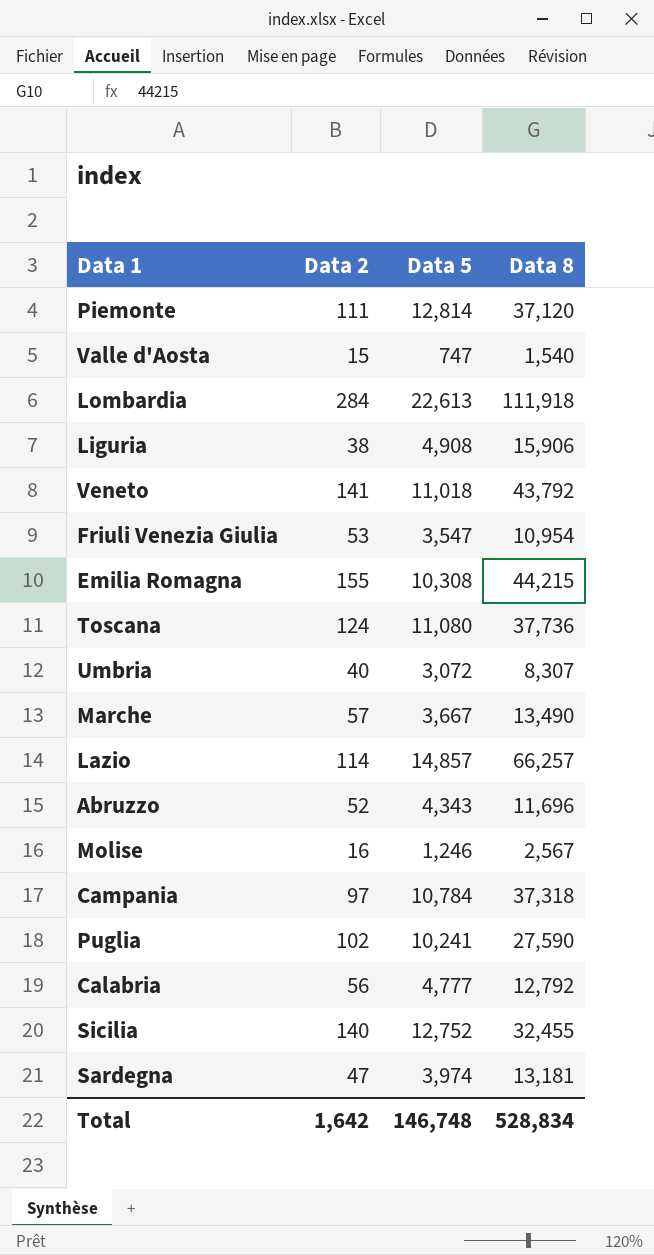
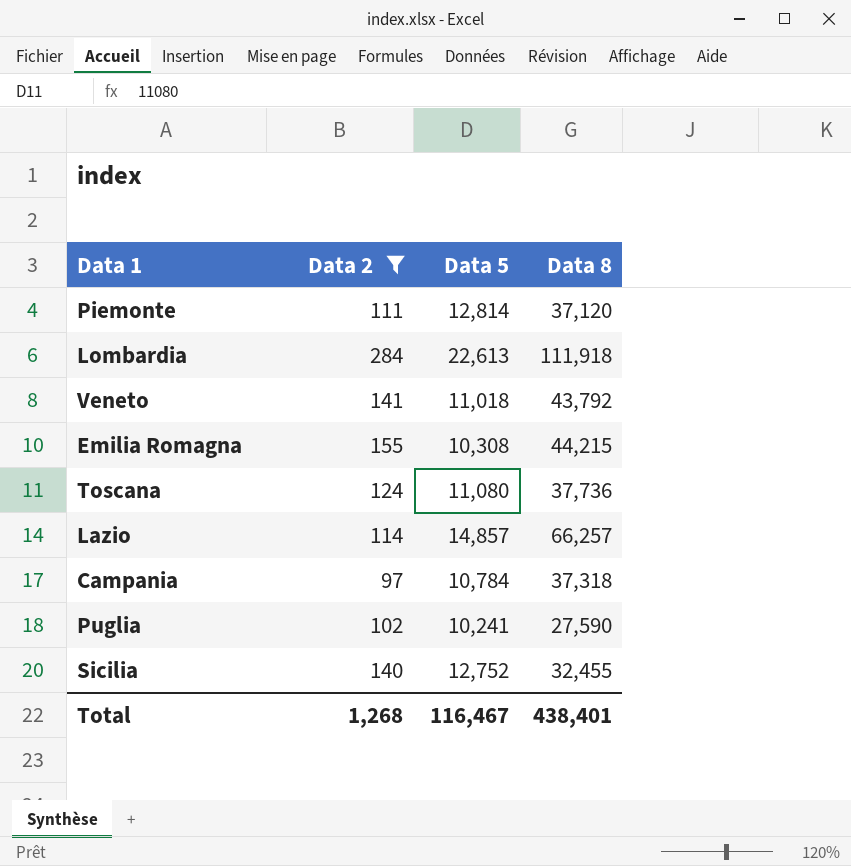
filter: none -> Data 2 >= 97
Total | Data 2: 1,642 -> 1,268
Total | Data 5: 146,748 -> 116,467
Total | Data 8: 528,834 -> 438,401

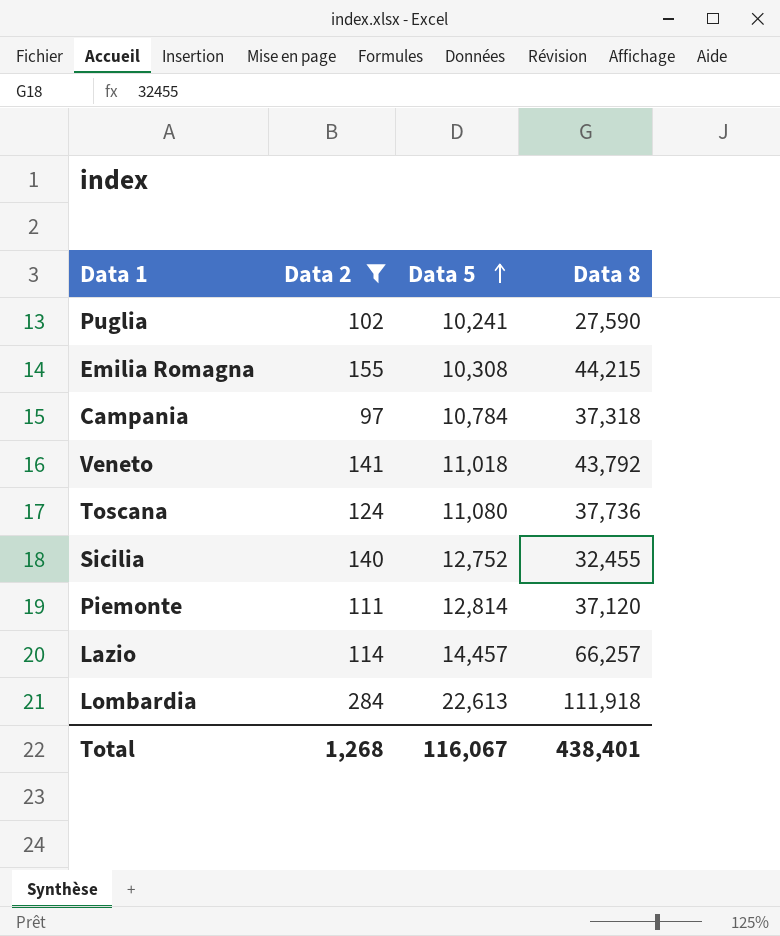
row order: none -> Data 5 ascending
Lazio | Data 5: 14,857 -> 14,457
Total | Data 5: 116,467 -> 116,067

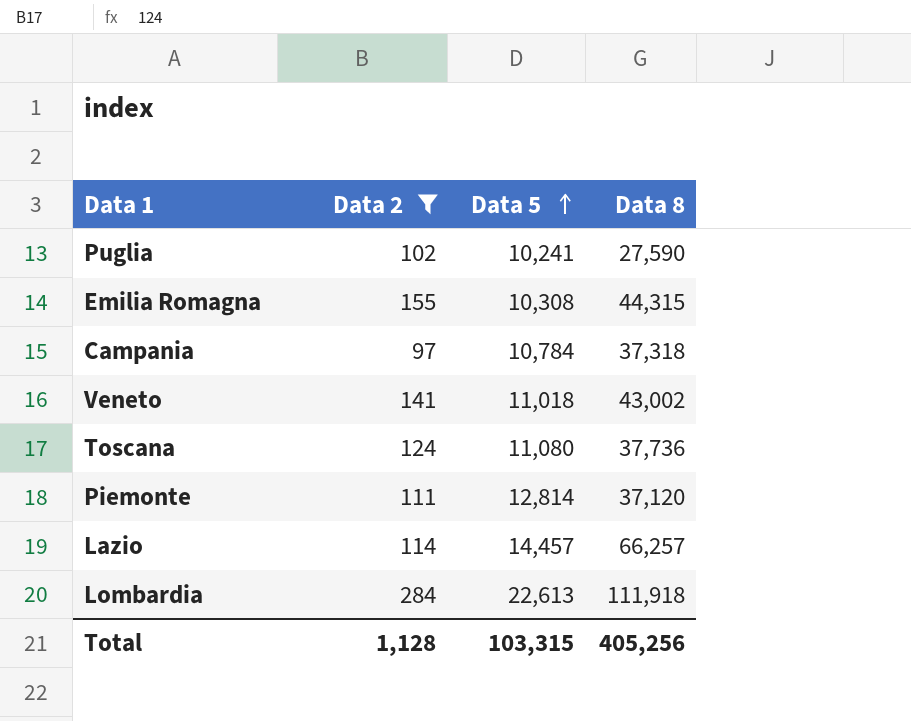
row Sicilia: 140 | 12,752 | 32,455 -> none
Emilia Romagna | Data 8: 44,215 -> 44,315
Veneto | Data 8: 43,792 -> 43,002
Total | Data 2: 1,268 -> 1,128
Total | Data 5: 116,067 -> 103,315
Total | Data 8: 438,401 -> 405,256

